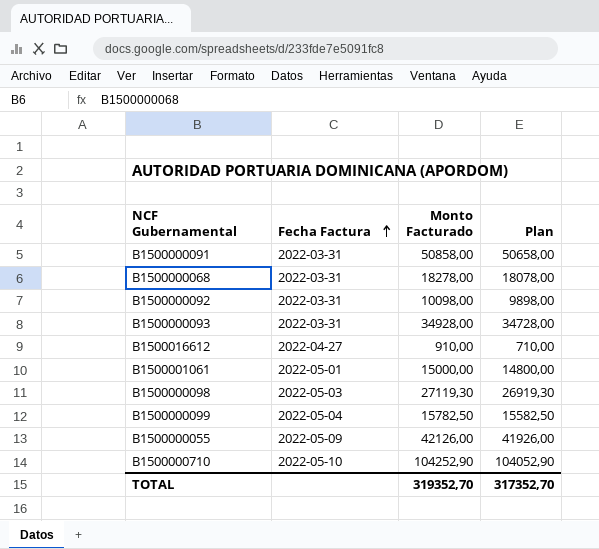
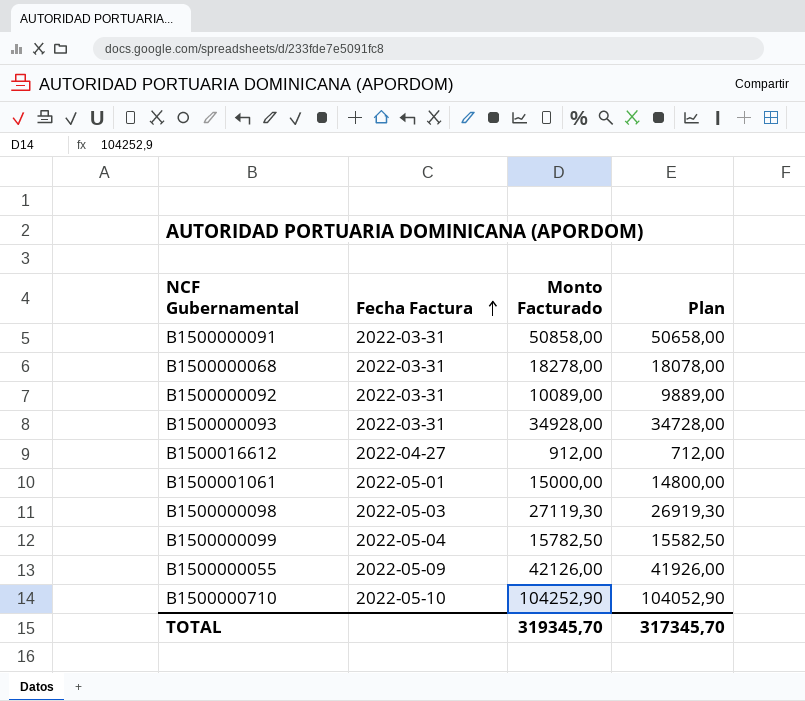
B1500000092 | Monto Facturado: 10098,00 -> 10089,00
B1500000092 | Plan: 9898,00 -> 9889,00
B1500016612 | Monto Facturado: 910,00 -> 912,00
B1500016612 | Plan: 710,00 -> 712,00
TOTAL | Monto Facturado: 319352,70 -> 319345,70
TOTAL | Plan: 317352,70 -> 317345,70

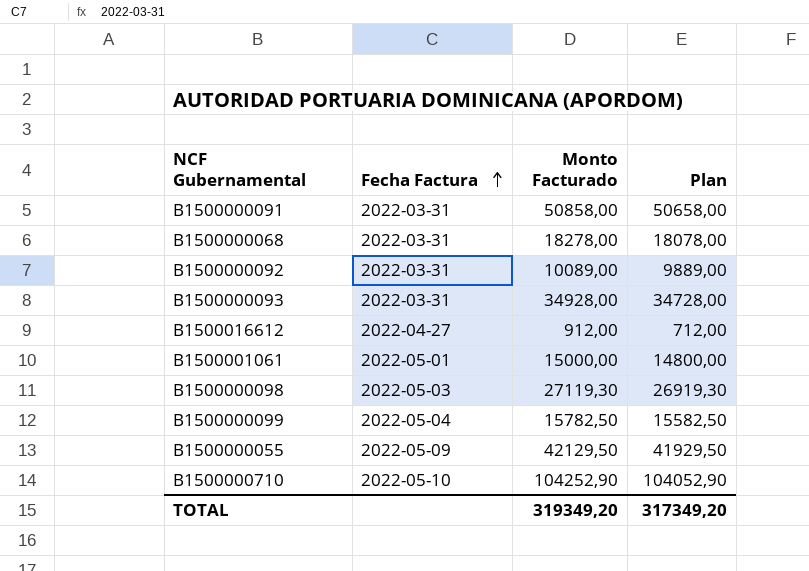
B1500000055 | Monto Facturado: 42126,00 -> 42129,50
B1500000055 | Plan: 41926,00 -> 41929,50
TOTAL | Monto Facturado: 319345,70 -> 319349,20
TOTAL | Plan: 317345,70 -> 317349,20

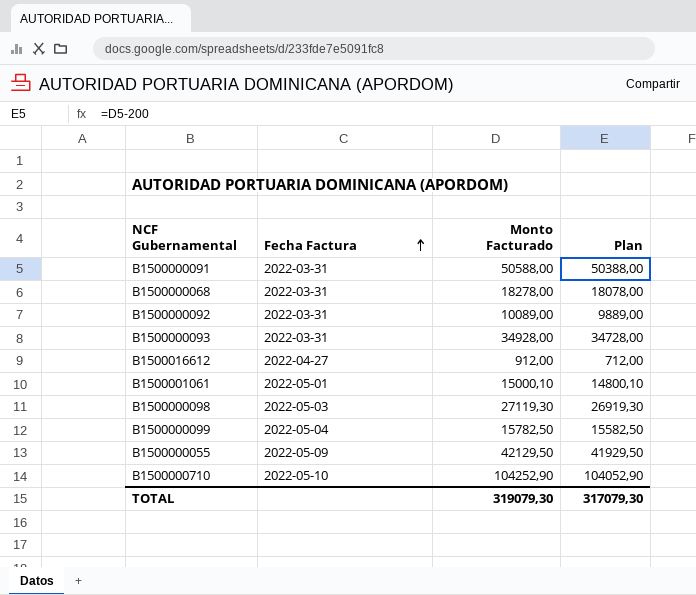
B1500000091 | Monto Facturado: 50858,00 -> 50588,00
B1500000091 | Plan: 50658,00 -> 50388,00
B1500001061 | Monto Facturado: 15000,00 -> 15000,10
B1500001061 | Plan: 14800,00 -> 14800,10
TOTAL | Monto Facturado: 319349,20 -> 319079,30
TOTAL | Plan: 317349,20 -> 317079,30

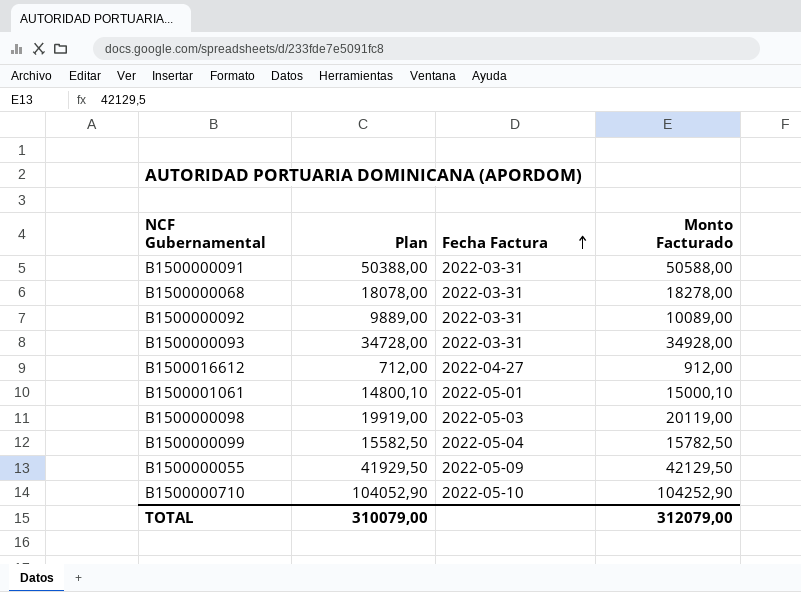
column Plan | position: 4 -> 2
B1500000098 | Plan: 26919,30 -> 19919,00
B1500000098 | Monto Facturado: 27119,30 -> 20119,00
TOTAL | Plan: 317079,30 -> 310079,00
TOTAL | Monto Facturado: 319079,30 -> 312079,00

